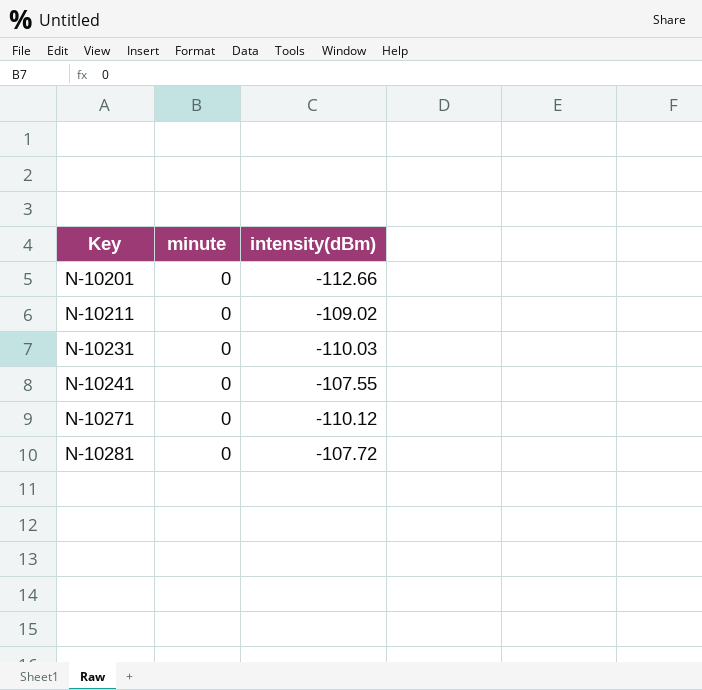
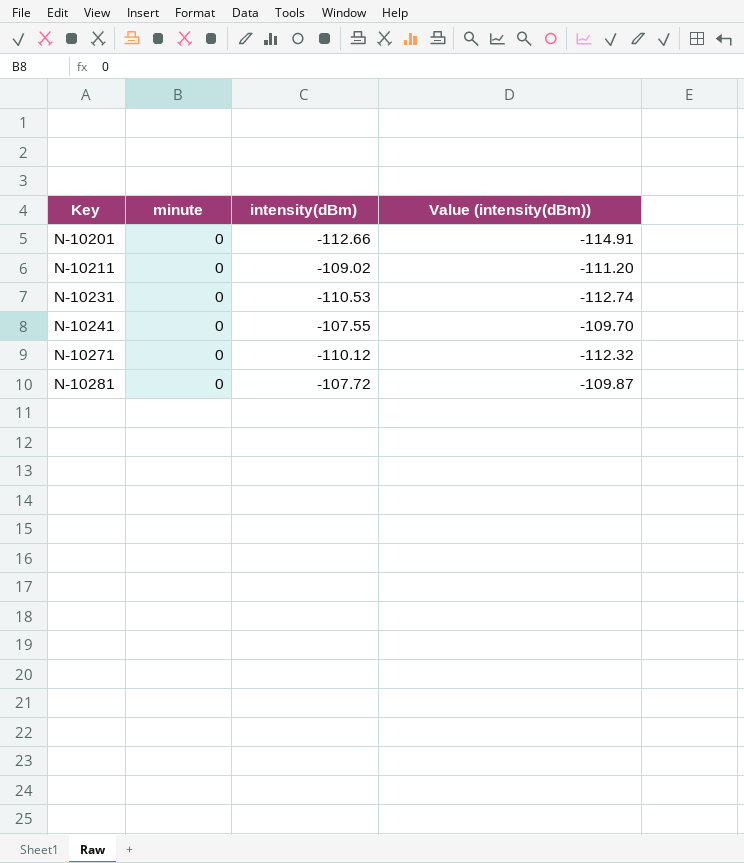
column Value (intensity(dBm)) | formula: none -> [intensity(dBm)] * 1.02
N-10231 | intensity(dBm): -110.03 -> -110.53

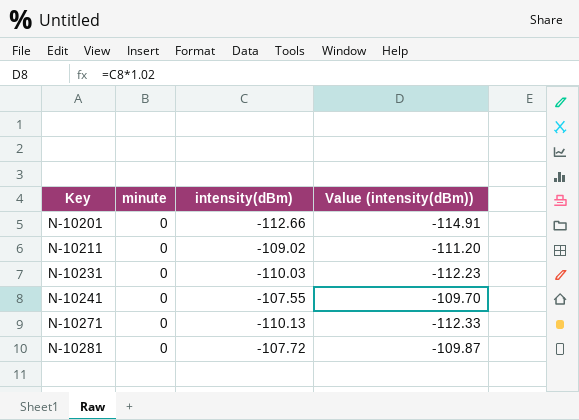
N-10231 | intensity(dBm): -110.53 -> -110.03
N-10231 | Value (intensity(dBm)): -112.74 -> -112.23
N-10271 | intensity(dBm): -110.12 -> -110.13
N-10271 | Value (intensity(dBm)): -112.32 -> -112.33

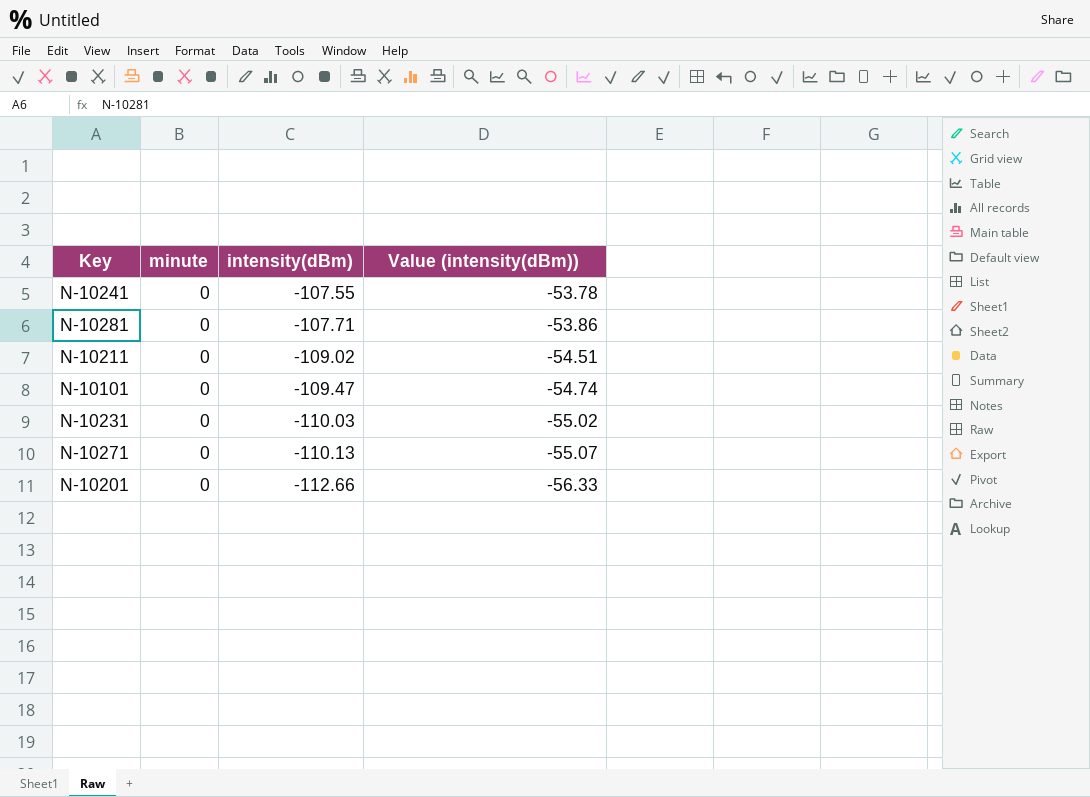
row order: Key ascending -> intensity(dBm) descending
column Value (intensity(dBm)) | formula: [intensity(dBm)] * 1.02 -> [intensity(dBm)] * 0.5
N-10281 | intensity(dBm): -107.72 -> -107.71
row N-10101: none -> 0 | -109.47 | -54.74

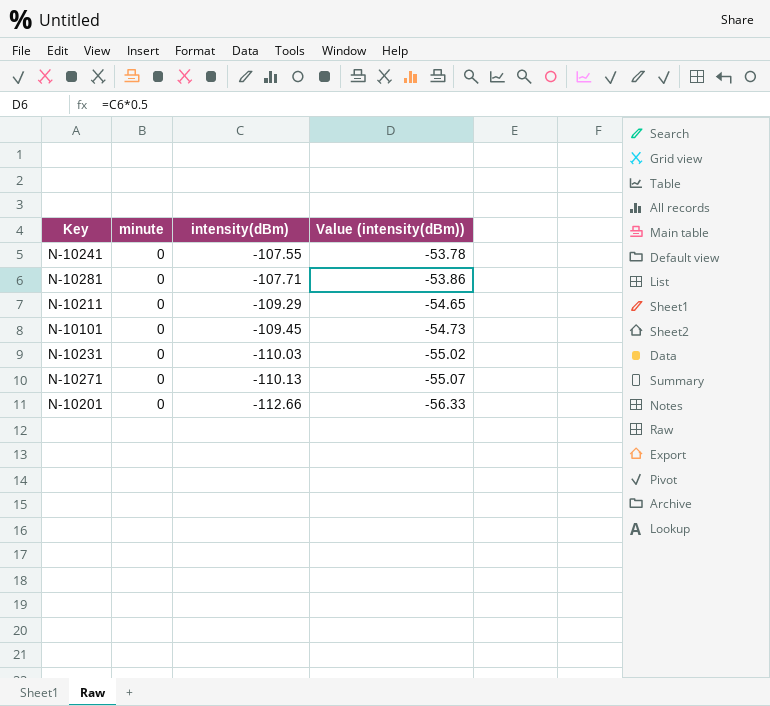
N-10211 | intensity(dBm): -109.02 -> -109.29
N-10211 | Value (intensity(dBm)): -54.51 -> -54.65
N-10101 | intensity(dBm): -109.47 -> -109.45
N-10101 | Value (intensity(dBm)): -54.74 -> -54.73

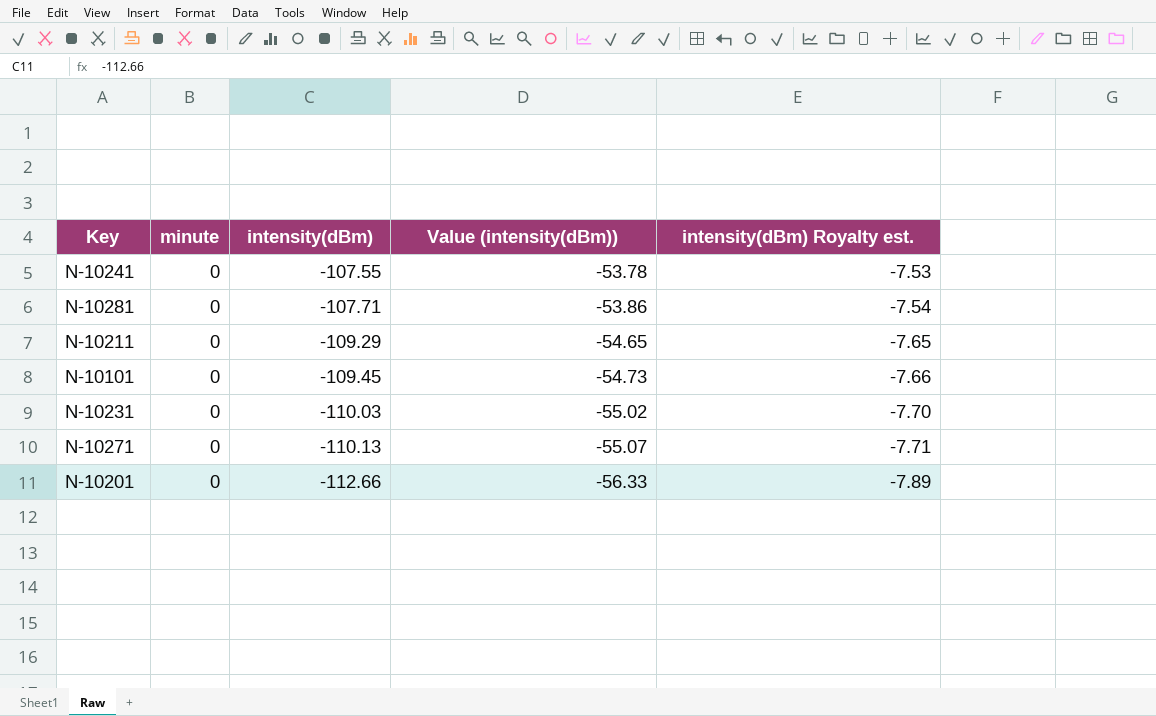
column intensity(dBm) Royalty est. | formula: none -> [intensity(dBm)] * 0.07

